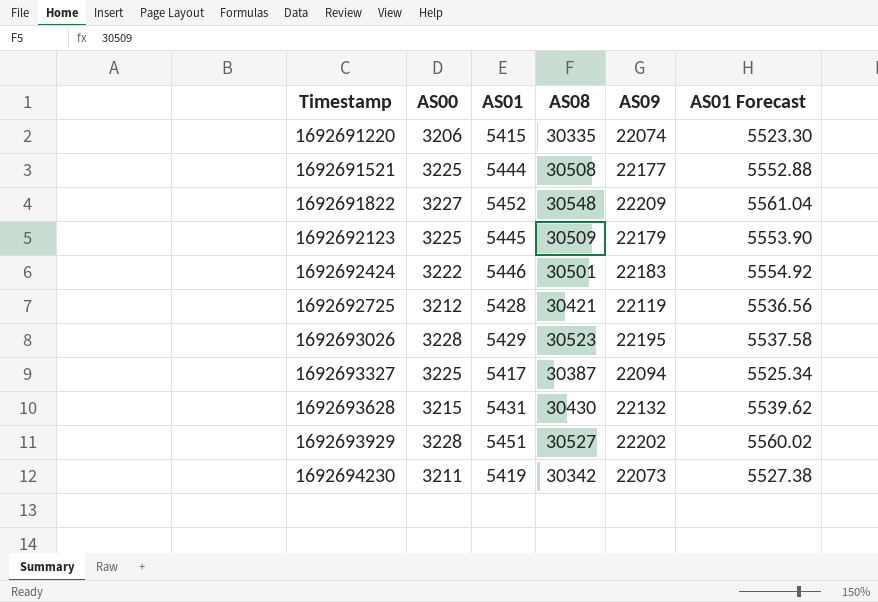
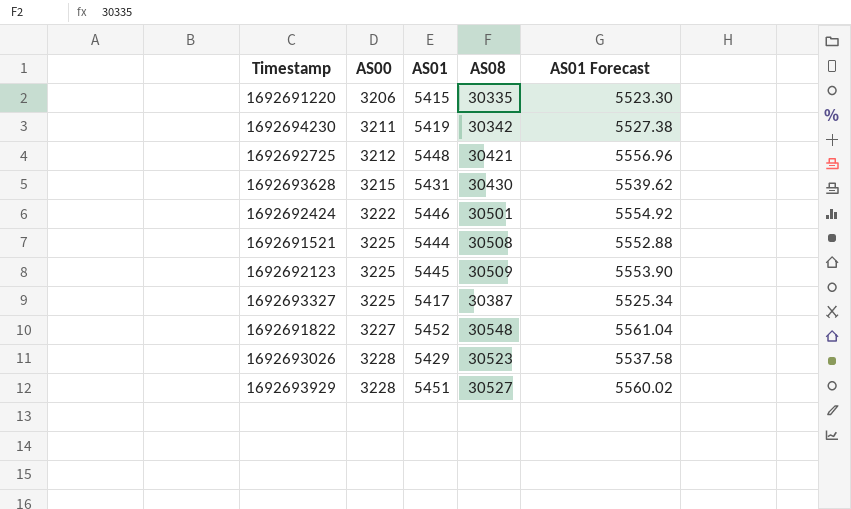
row order: Timestamp ascending -> AS00 ascending
column AS09 | position: 5 -> none
1692692725 | AS01: 5428 -> 5448
1692692725 | AS01 Forecast: 5536.56 -> 5556.96

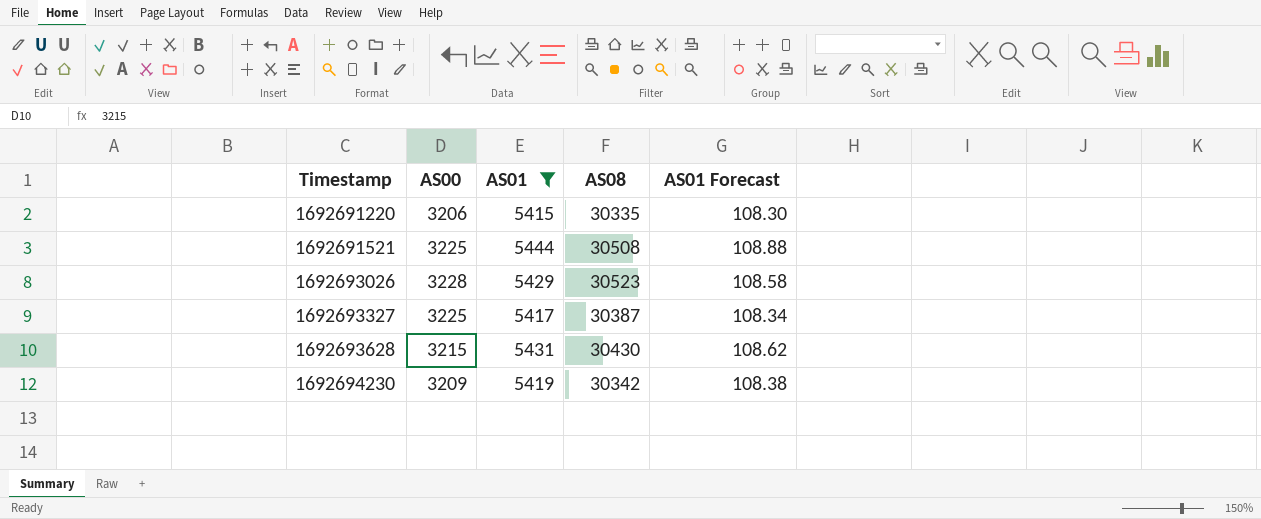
filter: none -> AS01 <= 5444
row order: AS00 ascending -> Timestamp ascending
column AS01 Forecast | formula: [AS01] * 1.02 -> [AS01] * 0.02
1692694230 | AS00: 3211 -> 3209

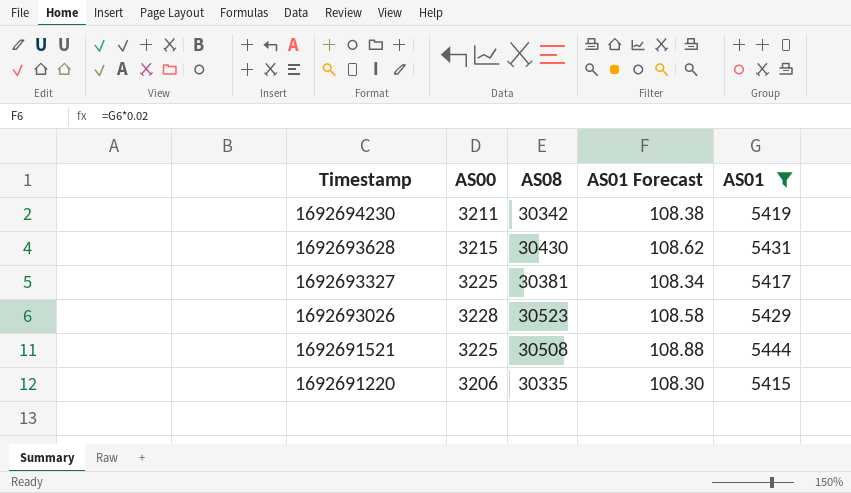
row order: Timestamp ascending -> Timestamp descending
column AS01 | position: 3 -> 5
1692694230 | AS00: 3209 -> 3211
1692693327 | AS08: 30387 -> 30381

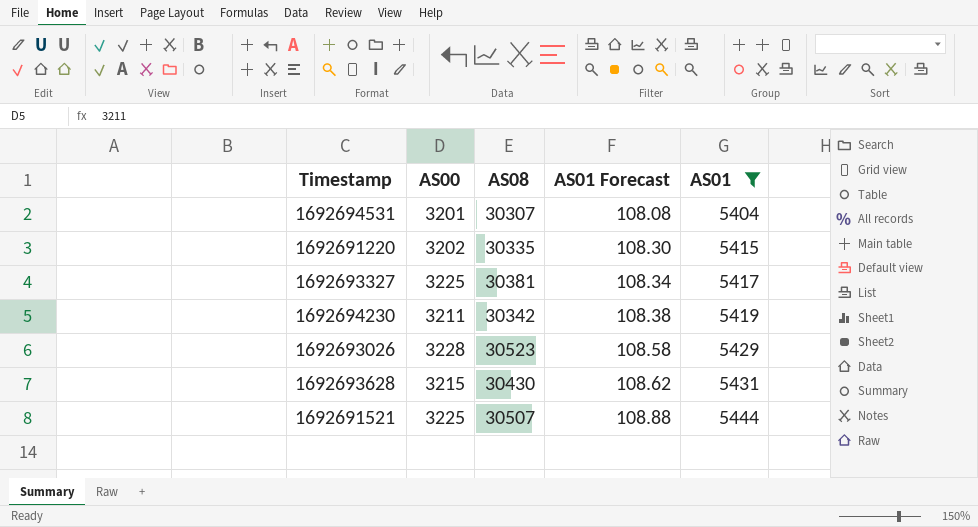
row order: Timestamp descending -> AS01 Forecast ascending
row 1692694531: none -> 3201 | 30307 | 108.08 | 5404
1692691220 | AS00: 3206 -> 3202
1692691521 | AS08: 30508 -> 30507

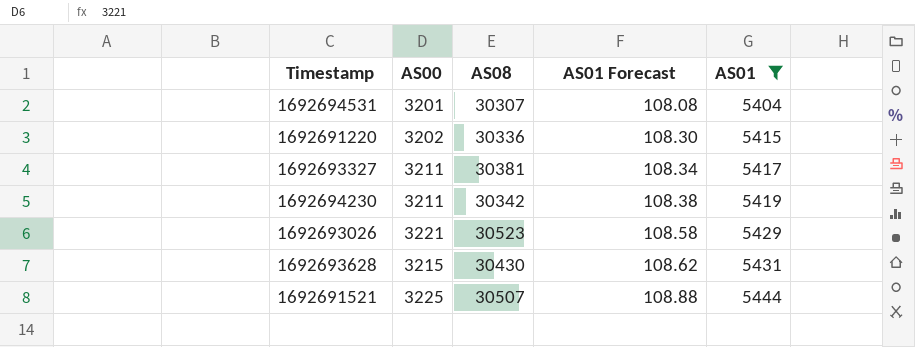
1692691220 | AS08: 30335 -> 30336
1692693327 | AS00: 3225 -> 3211
1692693026 | AS00: 3228 -> 3221

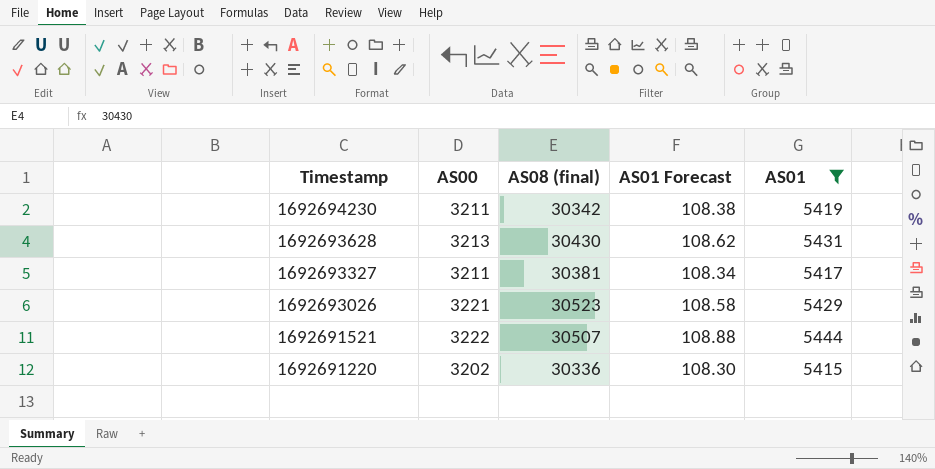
row order: AS01 Forecast ascending -> Timestamp descending
column name: AS08 -> AS08 (final)
row 1692694531: 3201 | 30307 | 108.08 | 5404 -> none
1692693628 | AS00: 3215 -> 3213
1692691521 | AS00: 3225 -> 3222

